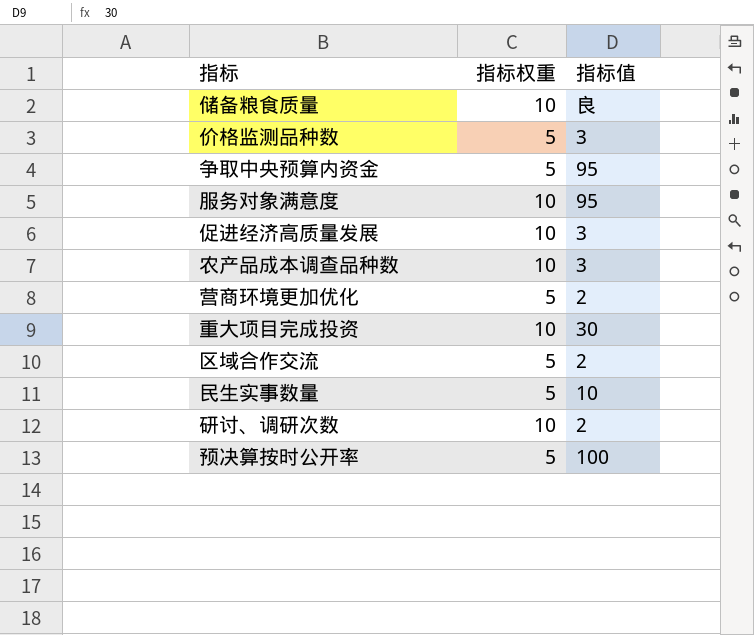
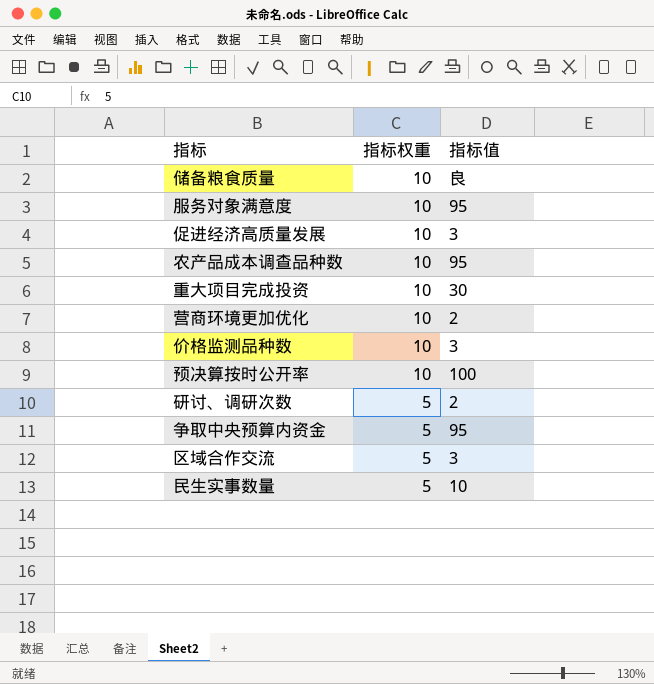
row order: none -> 指标权重 descending
农产品成本调查品种数 | 指标值: 3 -> 95
营商环境更加优化 | 指标权重: 5 -> 10
价格监测品种数 | 指标权重: 5 -> 10
预决算按时公开率 | 指标权重: 5 -> 10
研讨、调研次数 | 指标权重: 10 -> 5
区域合作交流 | 指标值: 2 -> 3

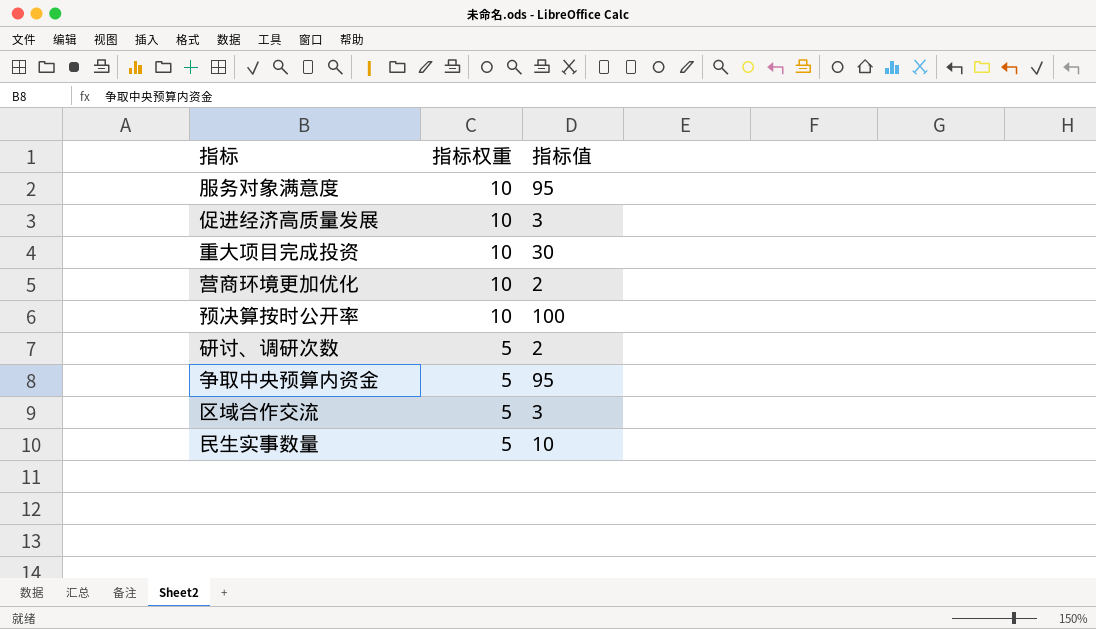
row 储备粮食质量: 10 | 良 -> none
row 农产品成本调查品种数: 10 | 95 -> none
row 价格监测品种数: 10 | 3 -> none

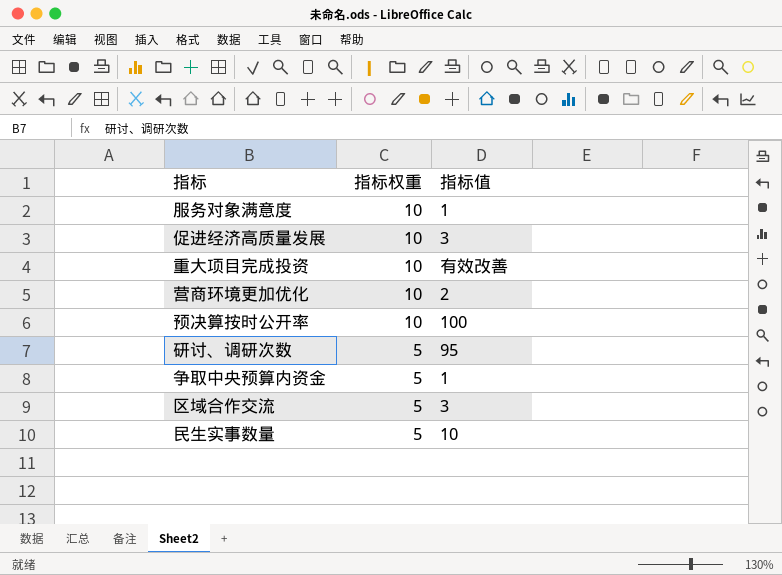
服务对象满意度 | 指标值: 95 -> 1
重大项目完成投资 | 指标值: 30 -> 有效改善
研讨、调研次数 | 指标值: 2 -> 95
争取中央预算内资金 | 指标值: 95 -> 1

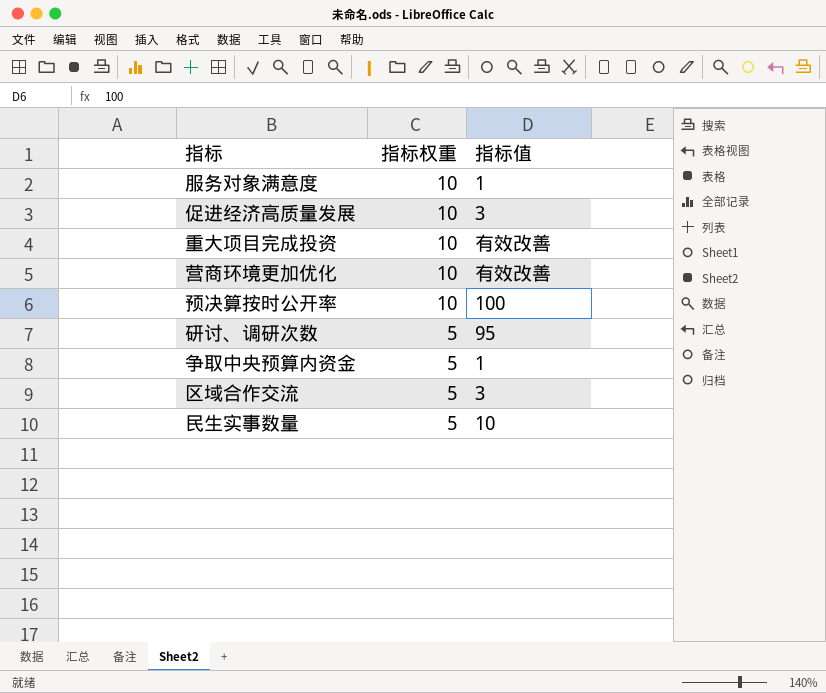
营商环境更加优化 | 指标值: 2 -> 有效改善

